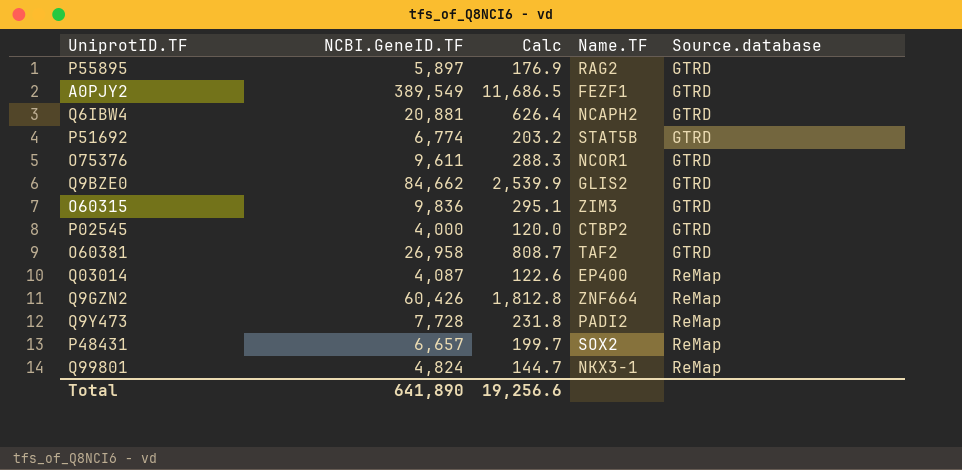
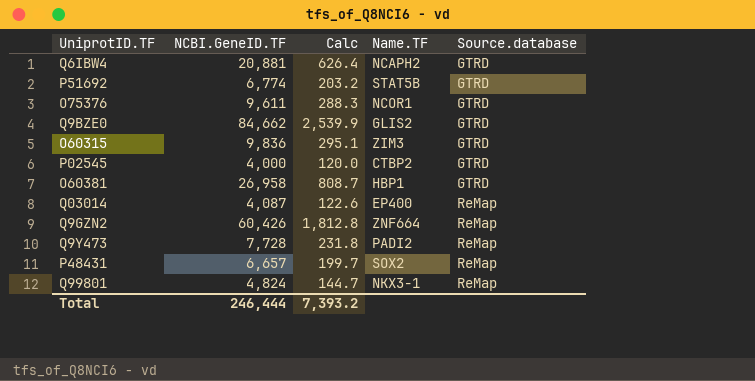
row P55895: 5,897 | 176.9 | RAG2 | GTRD -> none
row A0PJY2: 389,549 | 11,686.5 | FEZF1 | GTRD -> none
O60381 | Name.TF: TAF2 -> HBP1
Total | NCBI.GeneID.TF: 641,890 -> 246,444
Total | Calc: 19,256.6 -> 7,393.2

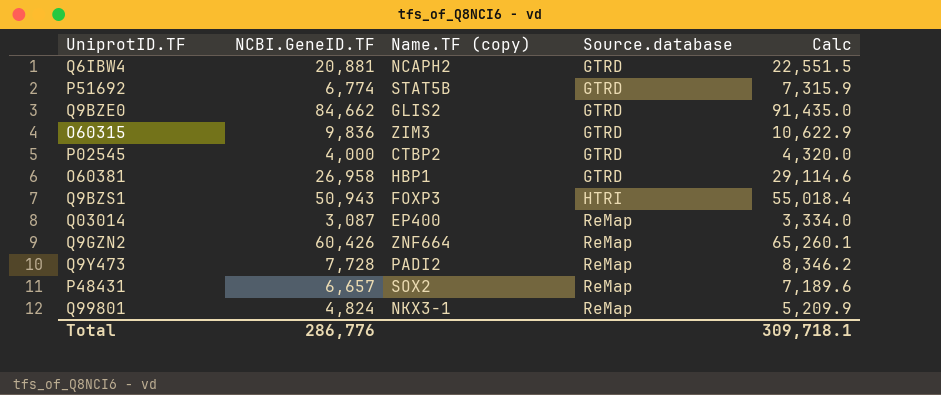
column name: Name.TF -> Name.TF (copy)
column Calc | formula: [NCBI.GeneID.TF] * 0.03 -> [NCBI.GeneID.TF] * 1.08
column Calc | position: 3 -> 5
row O75376: 9,611 | 288.3 | NCOR1 | GTRD -> none
row Q9BZS1: none -> 50,943 | FOXP3 | HTRI | 55,018.4
Q03014 | NCBI.GeneID.TF: 4,087 -> 3,087
Total | NCBI.GeneID.TF: 246,444 -> 286,776
Total | Calc: 7,393.2 -> 309,718.1

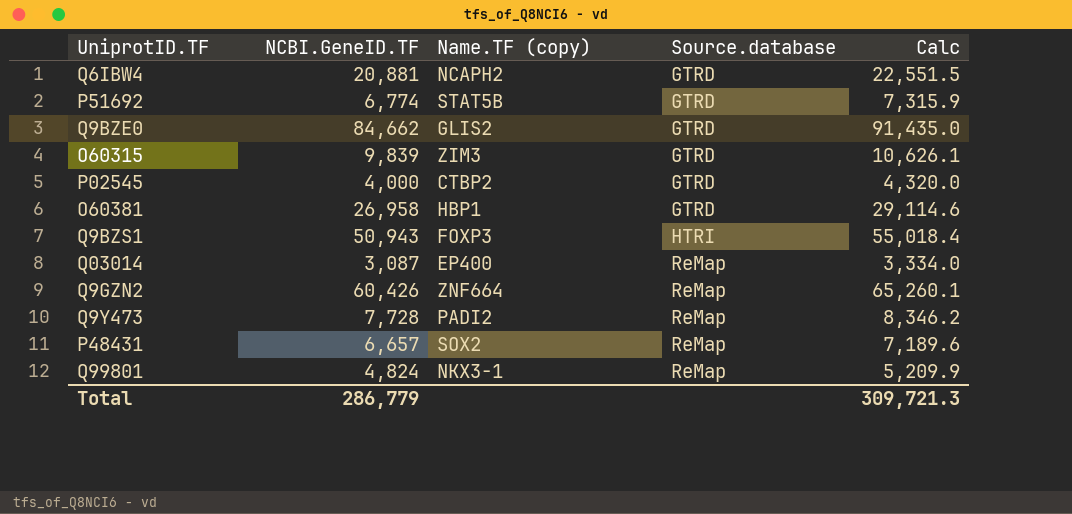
O60315 | NCBI.GeneID.TF: 9,836 -> 9,839
O60315 | Calc: 10,622.9 -> 10,626.1
Total | NCBI.GeneID.TF: 286,776 -> 286,779
Total | Calc: 309,718.1 -> 309,721.3

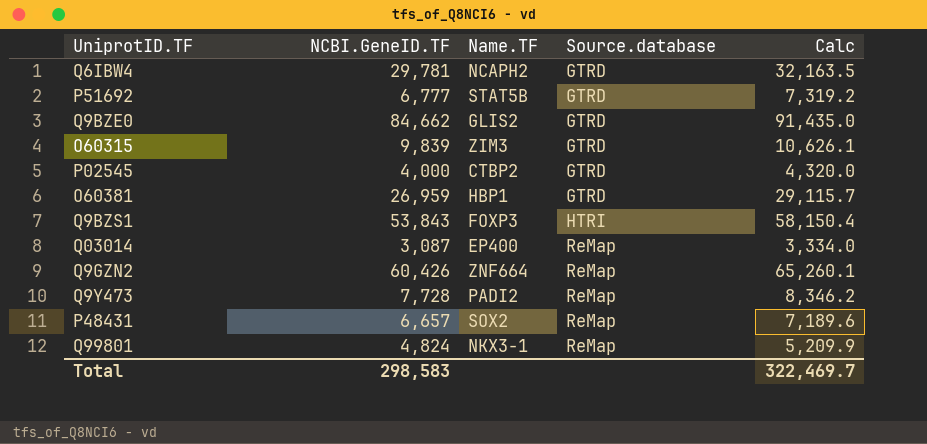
column name: Name.TF (copy) -> Name.TF
Q6IBW4 | NCBI.GeneID.TF: 20,881 -> 29,781
Q6IBW4 | Calc: 22,551.5 -> 32,163.5
P51692 | NCBI.GeneID.TF: 6,774 -> 6,777
P51692 | Calc: 7,315.9 -> 7,319.2
O60381 | NCBI.GeneID.TF: 26,958 -> 26,959
O60381 | Calc: 29,114.6 -> 29,115.7
Q9BZS1 | NCBI.GeneID.TF: 50,943 -> 53,843
Q9BZS1 | Calc: 55,018.4 -> 58,150.4
Total | NCBI.GeneID.TF: 286,779 -> 298,583
Total | Calc: 309,721.3 -> 322,469.7

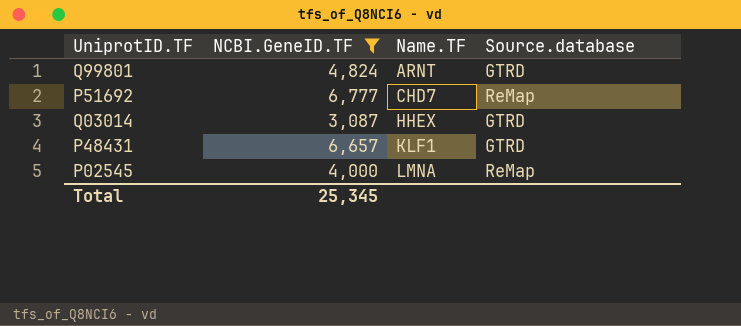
filter: none -> NCBI.GeneID.TF <= 6,777
row order: Source.database ascending -> Name.TF ascending
column Calc | formula: [NCBI.GeneID.TF] * 1.08 -> none
Q99801 | Name.TF: NKX3-1 -> ARNT
Q99801 | Source.database: ReMap -> GTRD
P51692 | Name.TF: STAT5B -> CHD7
P51692 | Source.database: GTRD -> ReMap
Q03014 | Name.TF: EP400 -> HHEX
Q03014 | Source.database: ReMap -> GTRD
P48431 | Name.TF: SOX2 -> KLF1
P48431 | Source.database: ReMap -> GTRD
P02545 | Name.TF: CTBP2 -> LMNA
P02545 | Source.database: GTRD -> ReMap
Total | NCBI.GeneID.TF: 298,583 -> 25,345

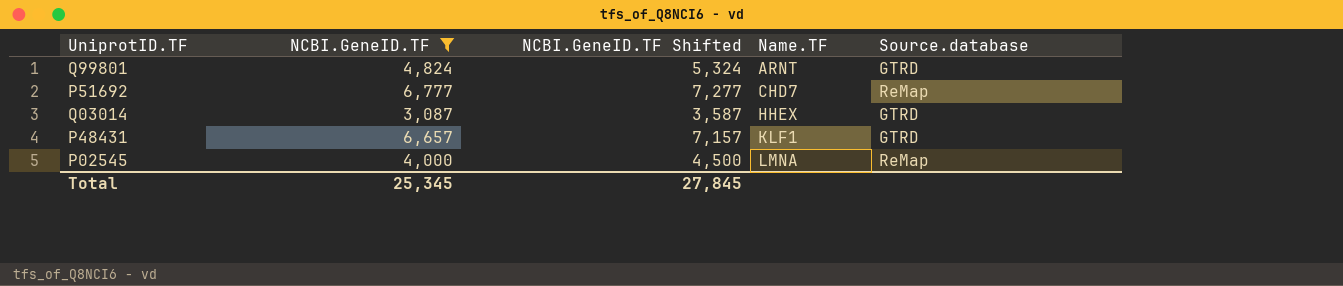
column NCBI.GeneID.TF Shifted | formula: none -> [NCBI.GeneID.TF] + 500

